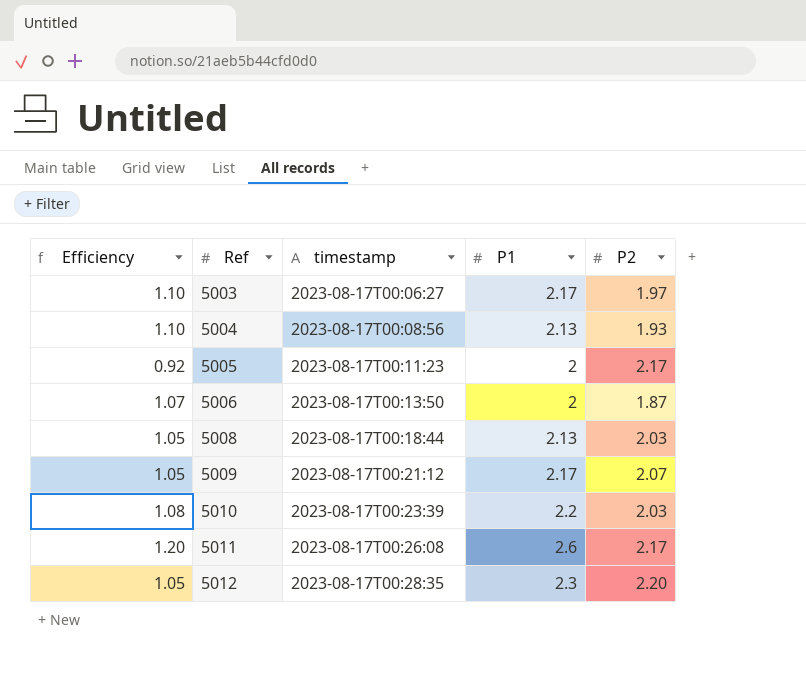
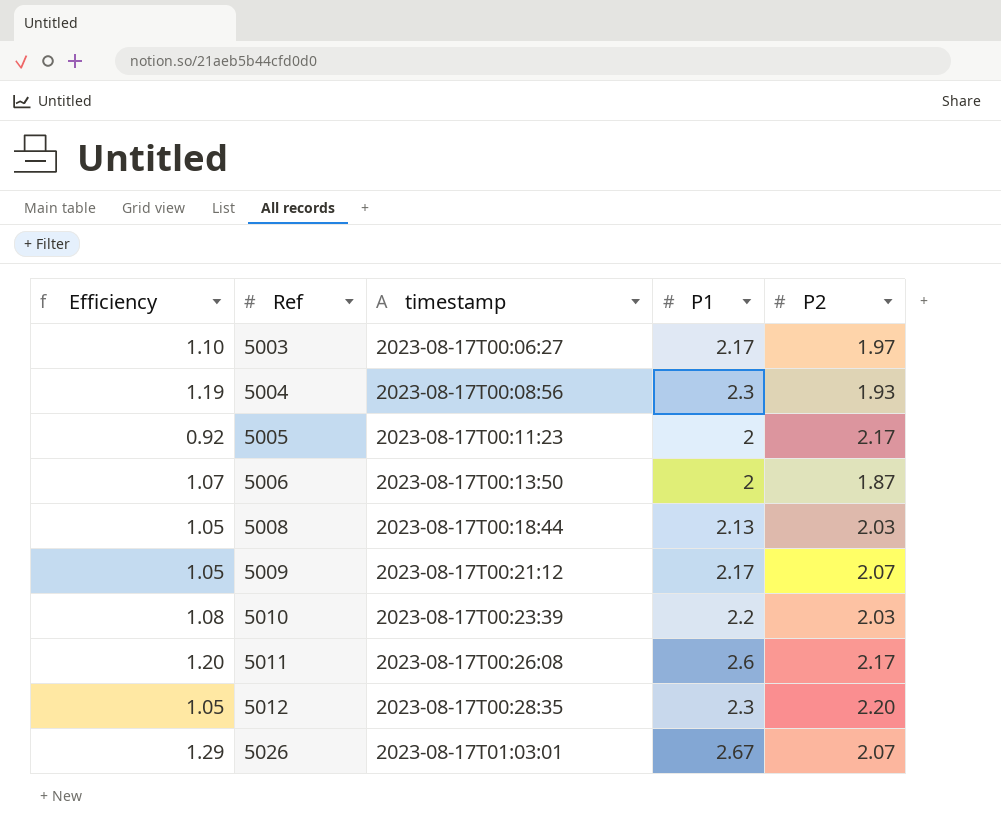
5004 | Efficiency: 1.10 -> 1.19
5004 | P1: 2.13 -> 2.3
row 5026: none -> 1.29 | 2023-08-17T01:03:01 | 2.67 | 2.07

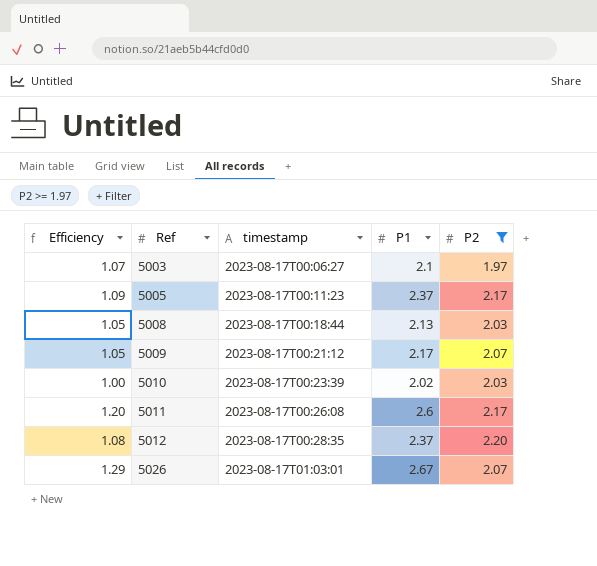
filter: none -> P2 >= 1.97
5003 | Efficiency: 1.10 -> 1.07
5003 | P1: 2.17 -> 2.1
5005 | Efficiency: 0.92 -> 1.09
5005 | P1: 2 -> 2.37
5010 | Efficiency: 1.08 -> 1.00
5010 | P1: 2.2 -> 2.02
5012 | Efficiency: 1.05 -> 1.08
5012 | P1: 2.3 -> 2.37

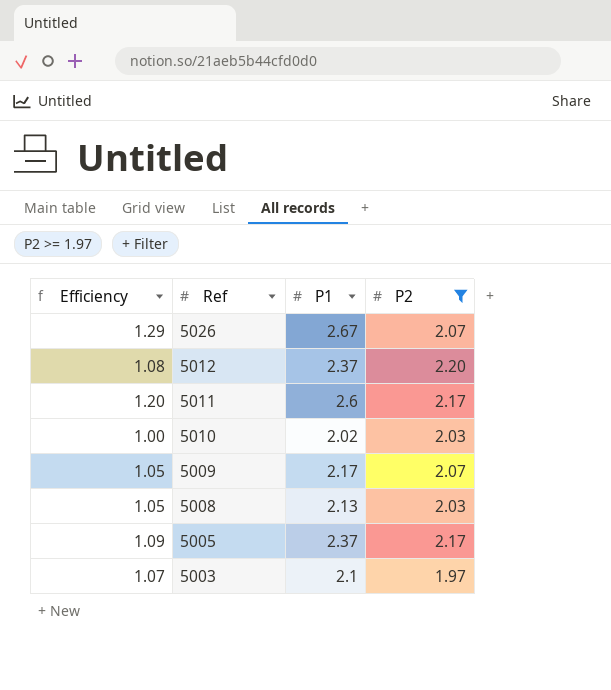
row order: Ref ascending -> Ref descending
column timestamp | position: 3 -> none

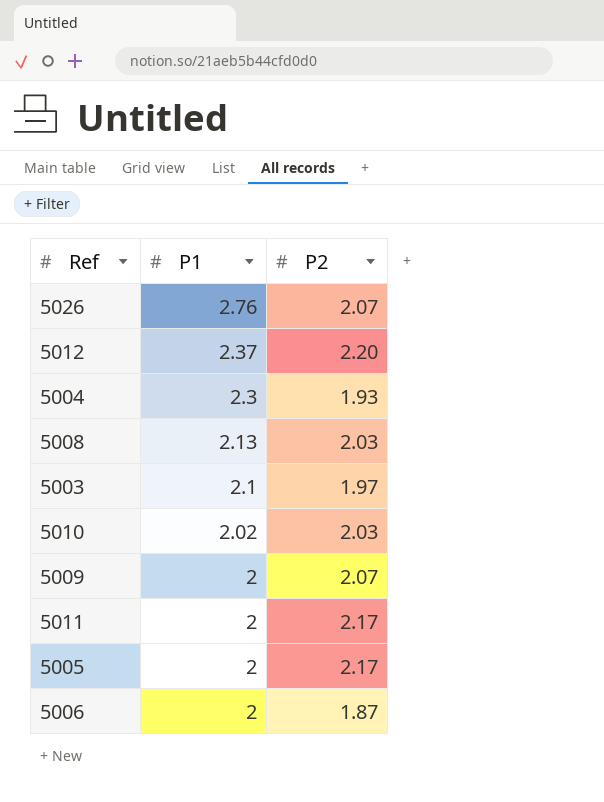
filter: P2 >= 1.97 -> none
row order: Ref descending -> P1 descending
column Efficiency | formula: [P1] / [P2] -> none
5026 | P1: 2.67 -> 2.76
5009 | P1: 2.17 -> 2
5011 | P1: 2.6 -> 2
5005 | P1: 2.37 -> 2

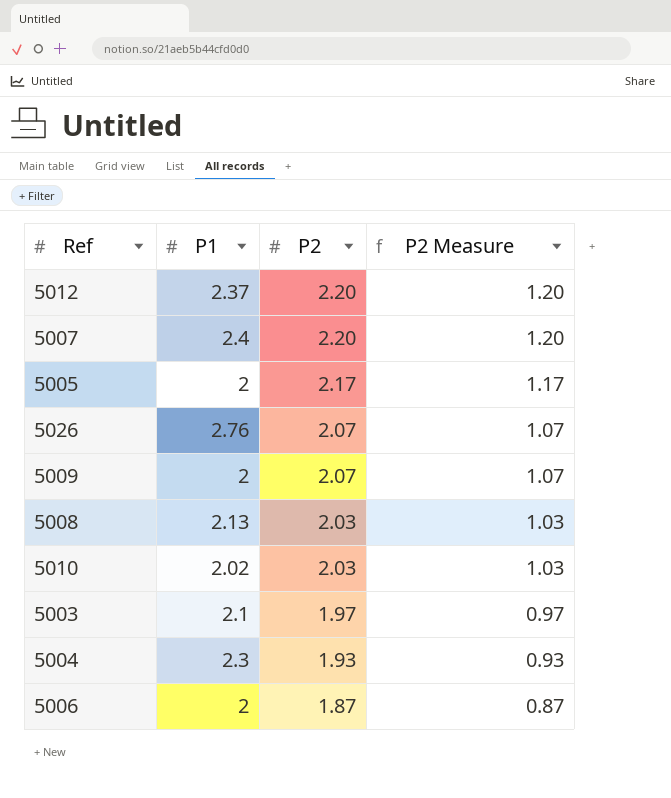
row order: P1 descending -> P2 descending
column P2 Measure | formula: none -> [P2] - 1
row 5011: 2 | 2.17 -> none
row 5007: none -> 2.4 | 2.20 | 1.20

